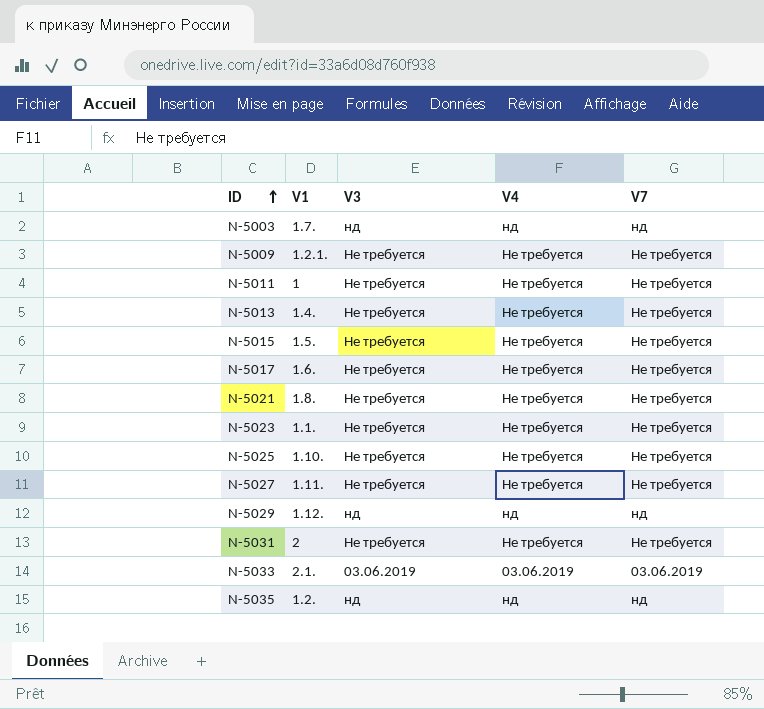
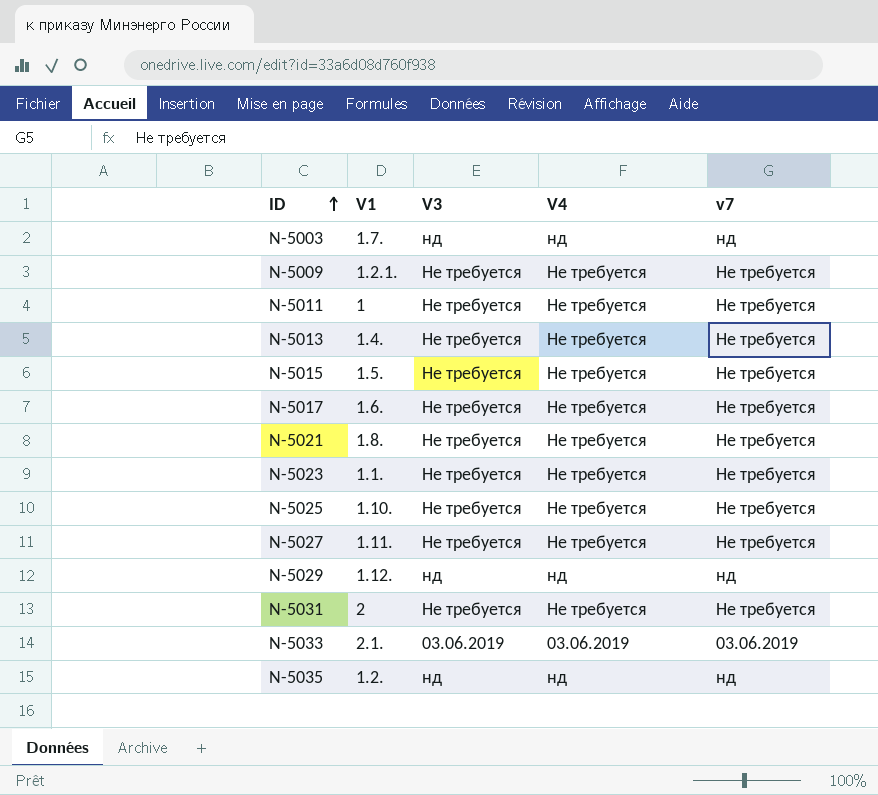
column name: V7 -> v7

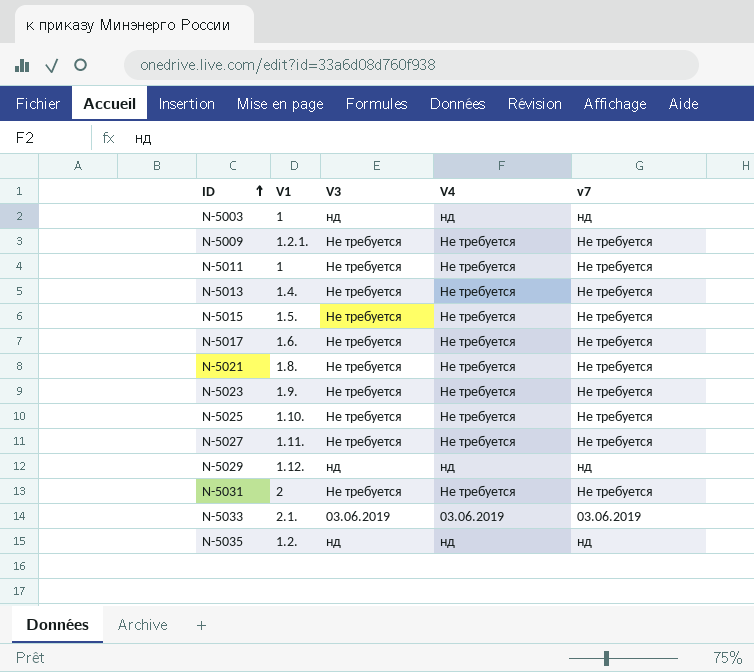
N-5003 | V1: 1.7. -> 1
N-5023 | V1: 1.1. -> 1.9.

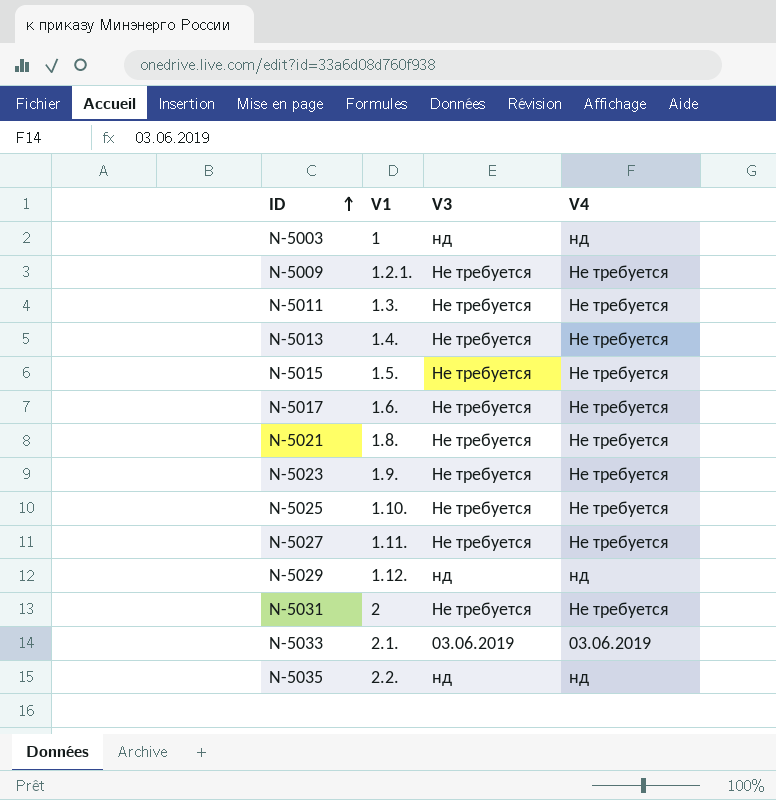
column v7 | position: 5 -> none
N-5011 | V1: 1 -> 1.3.
N-5035 | V1: 1.2. -> 2.2.

